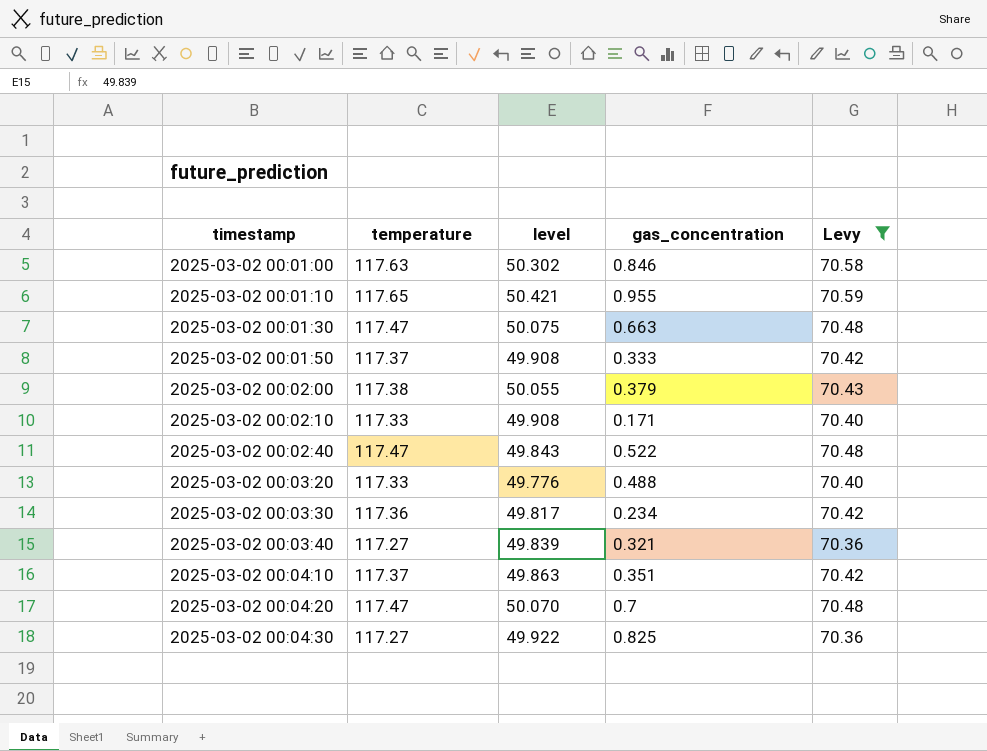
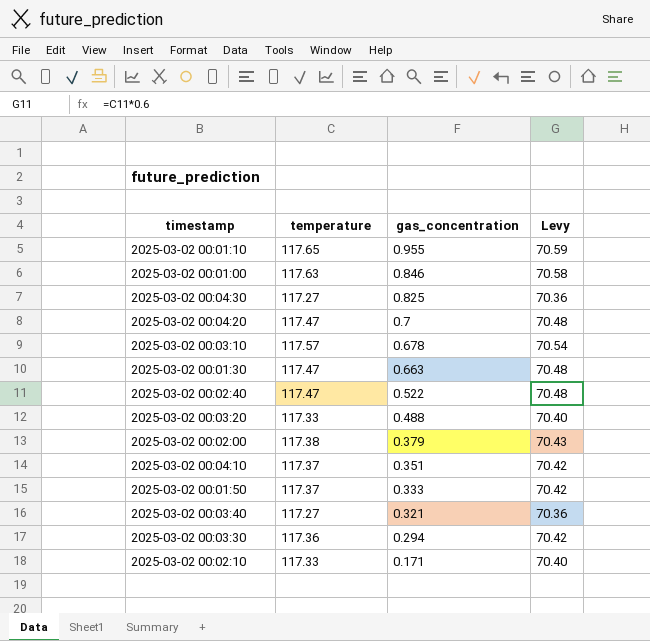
filter: Levy != 70.54 -> none
row order: timestamp ascending -> gas_concentration descending
column level | position: 3 -> none
2025-03-02 00:03:30 | gas_concentration: 0.234 -> 0.294

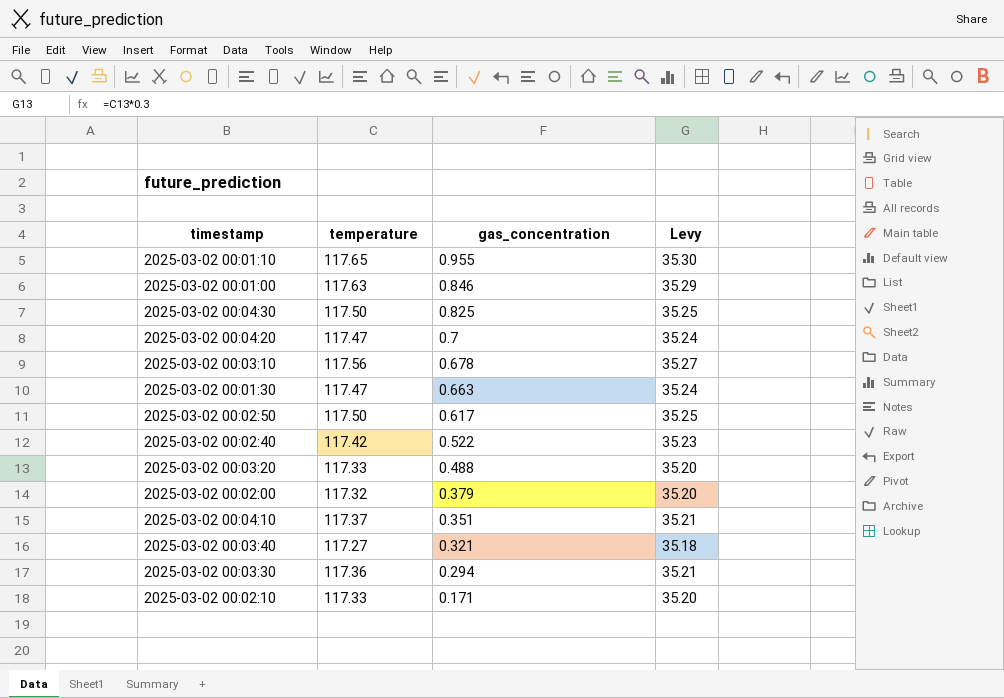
column Levy | formula: [temperature] * 0.6 -> [temperature] * 0.3
row 2025-03-02 00:01:50: 117.37 | 0.333 | 70.42 -> none
2025-03-02 00:04:30 | temperature: 117.27 -> 117.50
2025-03-02 00:03:10 | temperature: 117.57 -> 117.56
row 2025-03-02 00:02:50: none -> 117.50 | 0.617 | 35.25
2025-03-02 00:02:40 | temperature: 117.47 -> 117.42
2025-03-02 00:02:00 | temperature: 117.38 -> 117.32

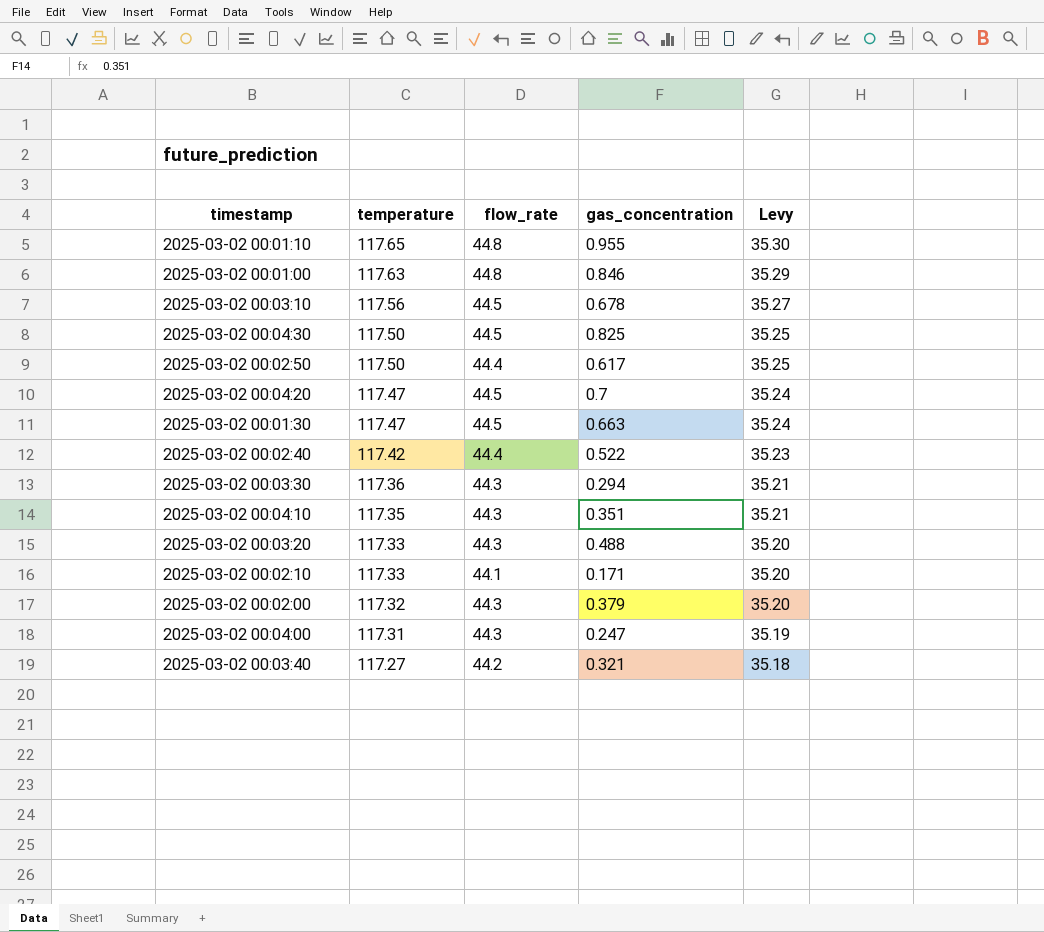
row order: gas_concentration descending -> temperature descending
column flow_rate | position: none -> 3
2025-03-02 00:04:10 | temperature: 117.37 -> 117.35
row 2025-03-02 00:04:00: none -> 117.31 | 44.3 | 0.247 | 35.19

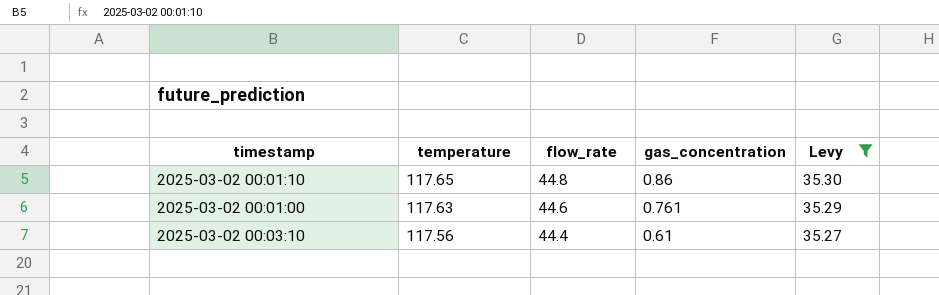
filter: none -> Levy >= 35.27
2025-03-02 00:01:10 | gas_concentration: 0.955 -> 0.86
2025-03-02 00:01:00 | flow_rate: 44.8 -> 44.6
2025-03-02 00:01:00 | gas_concentration: 0.846 -> 0.761
2025-03-02 00:03:10 | flow_rate: 44.5 -> 44.4
2025-03-02 00:03:10 | gas_concentration: 0.678 -> 0.61

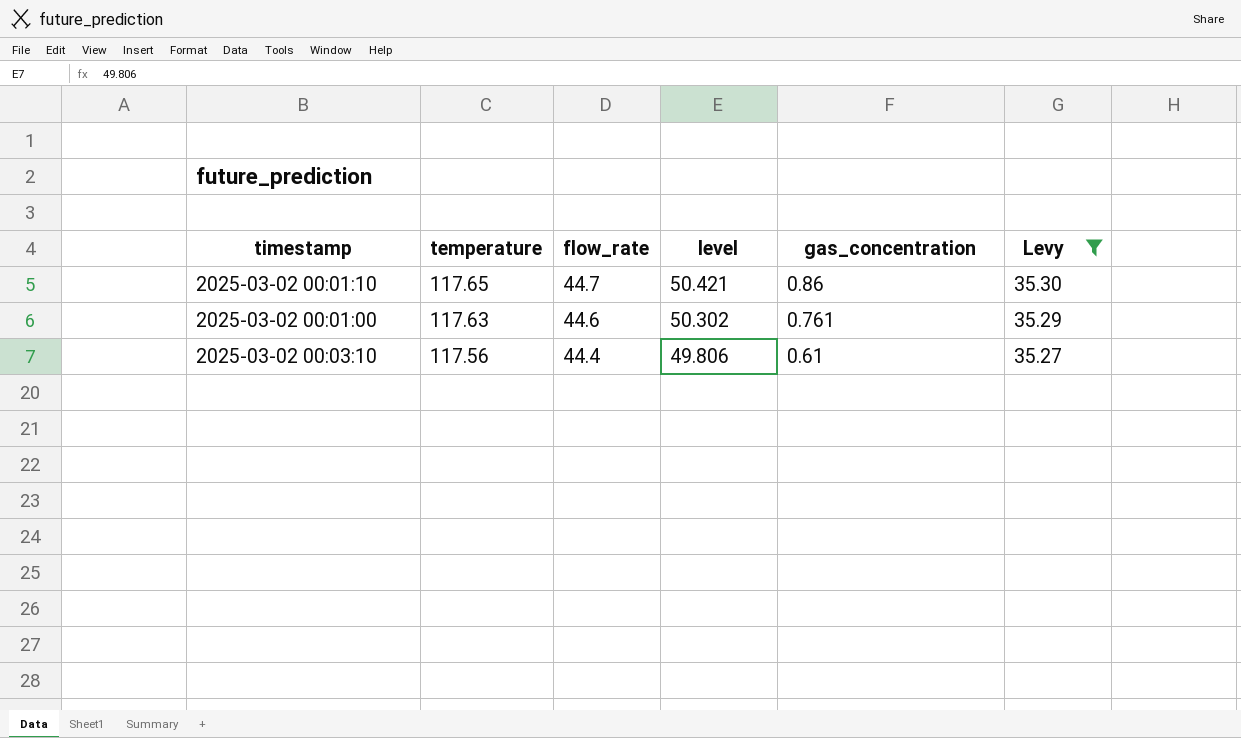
column level | position: none -> 4
2025-03-02 00:01:10 | flow_rate: 44.8 -> 44.7

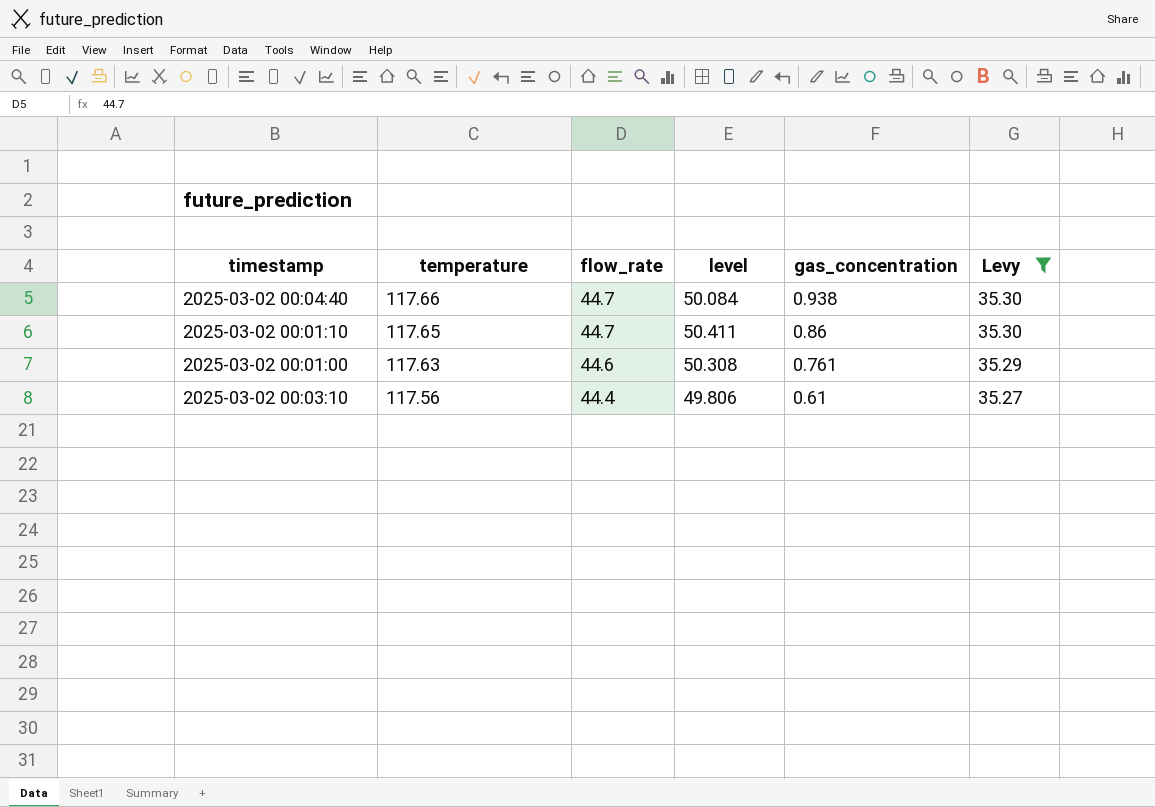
row 2025-03-02 00:04:40: none -> 117.66 | 44.7 | 50.084 | 0.938 | 35.30
2025-03-02 00:01:10 | level: 50.421 -> 50.411
2025-03-02 00:01:00 | level: 50.302 -> 50.308

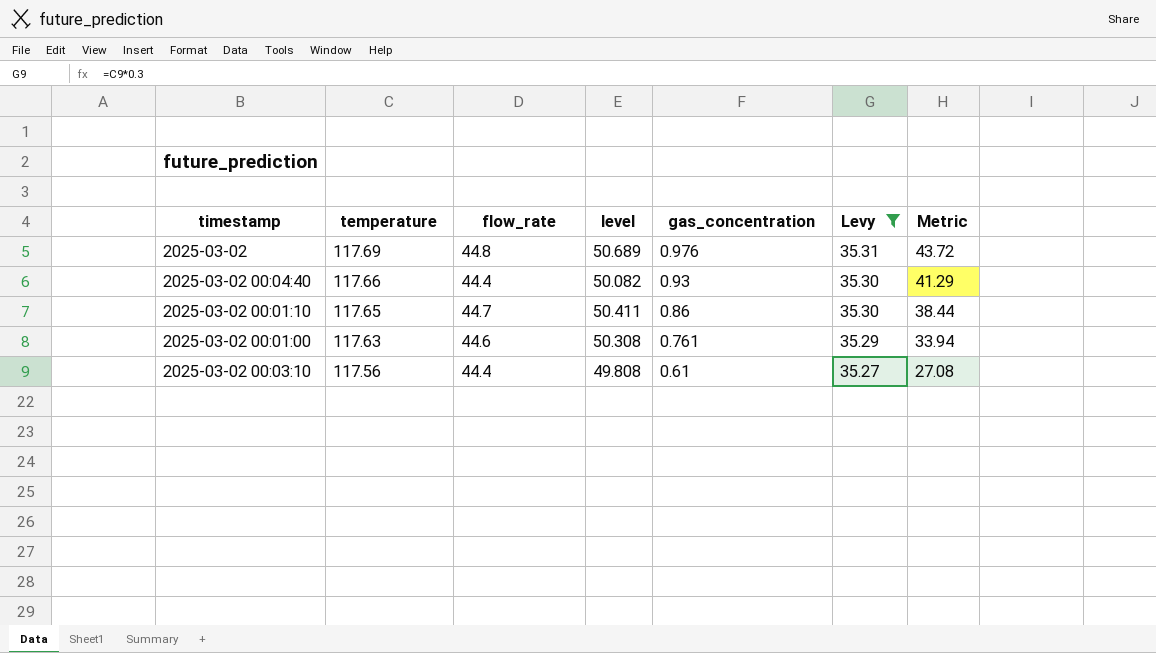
column Metric | formula: none -> [flow_rate] * [gas_concentration]
row 2025-03-02: none -> 117.69 | 44.8 | 50.689 | 0.976 | 35.31 | 43.72
2025-03-02 00:04:40 | flow_rate: 44.7 -> 44.4
2025-03-02 00:04:40 | level: 50.084 -> 50.082
2025-03-02 00:04:40 | gas_concentration: 0.938 -> 0.93
2025-03-02 00:03:10 | level: 49.806 -> 49.808

